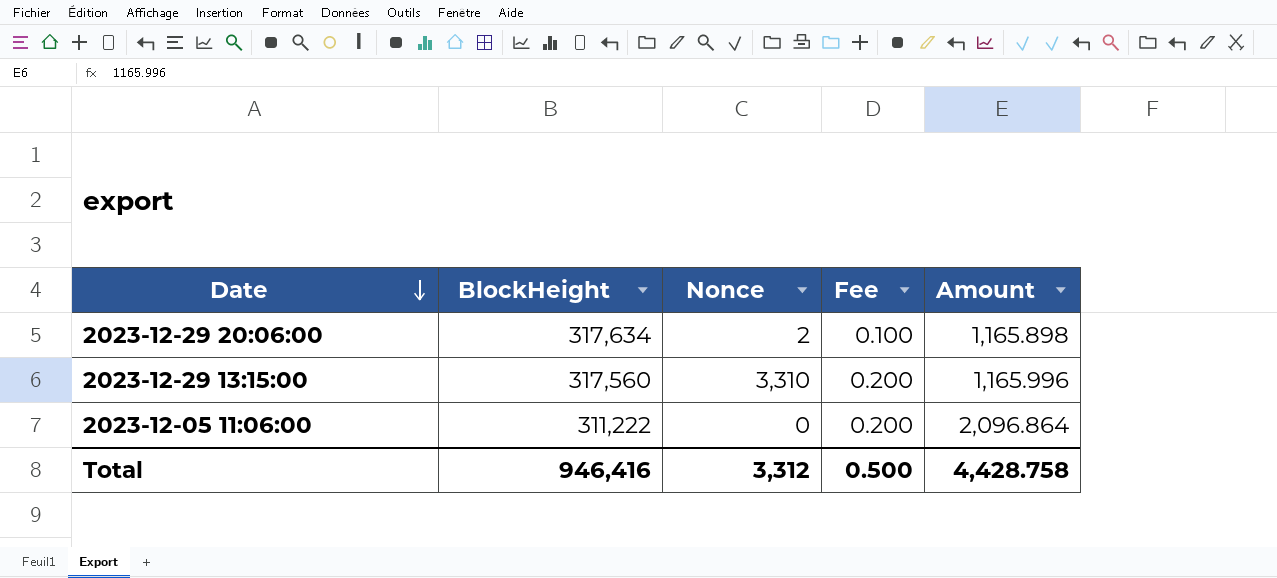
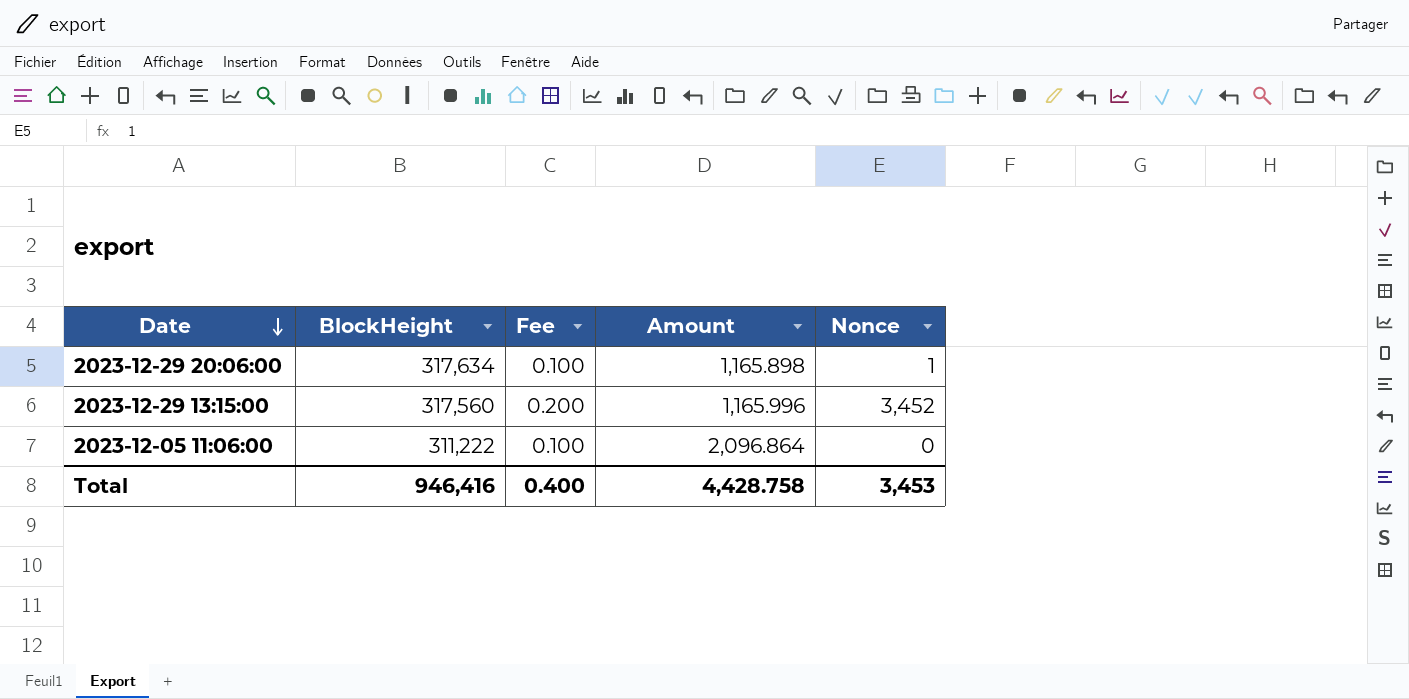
column Nonce | position: 3 -> 5
2023-12-29 20:06:00 | Nonce: 2 -> 1
2023-12-29 13:15:00 | Nonce: 3,310 -> 3,452
2023-12-05 11:06:00 | Fee: 0.200 -> 0.100
Total | Fee: 0.500 -> 0.400
Total | Nonce: 3,312 -> 3,453

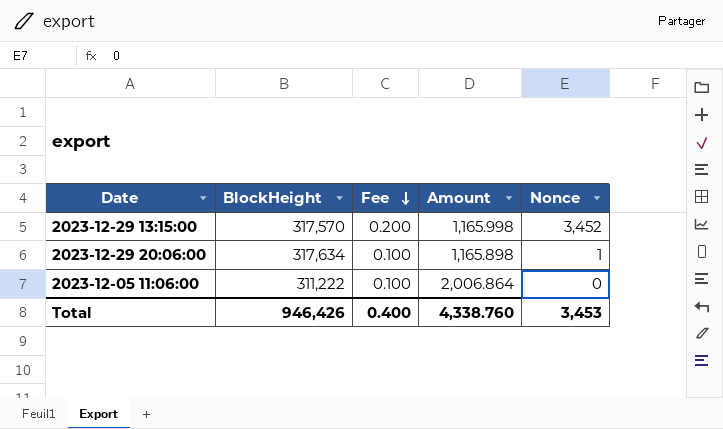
row order: Date descending -> Fee descending
2023-12-29 13:15:00 | BlockHeight: 317,560 -> 317,570
2023-12-29 13:15:00 | Amount: 1,165.996 -> 1,165.998
2023-12-05 11:06:00 | Amount: 2,096.864 -> 2,006.864
Total | BlockHeight: 946,416 -> 946,426
Total | Amount: 4,428.758 -> 4,338.760

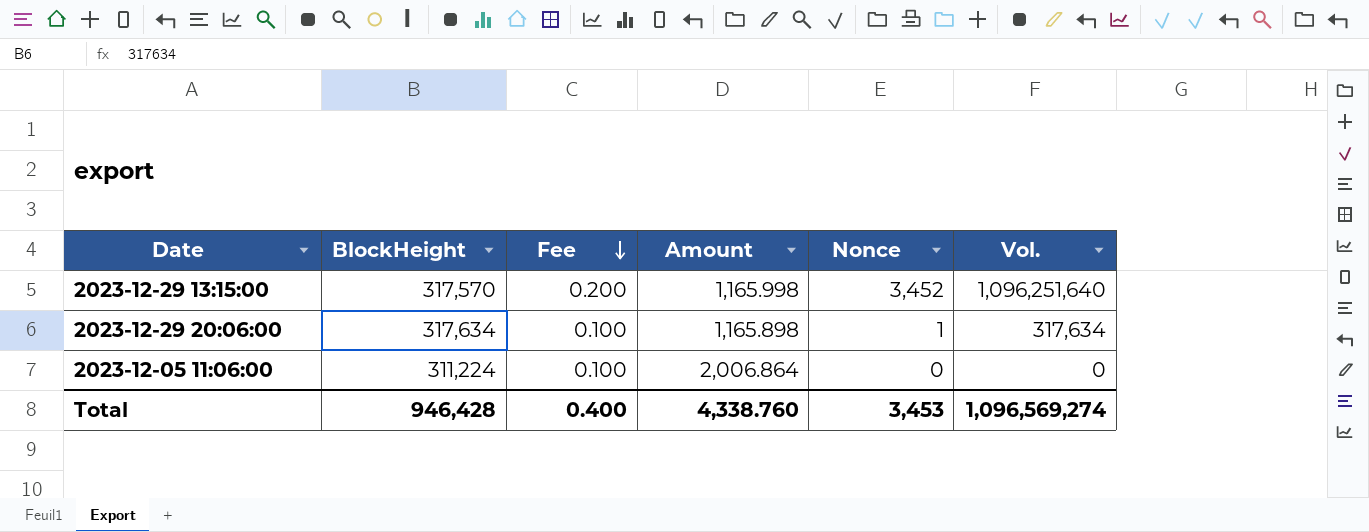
column Vol. | formula: none -> [BlockHeight] * [Nonce]
2023-12-05 11:06:00 | BlockHeight: 311,222 -> 311,224
Total | BlockHeight: 946,426 -> 946,428

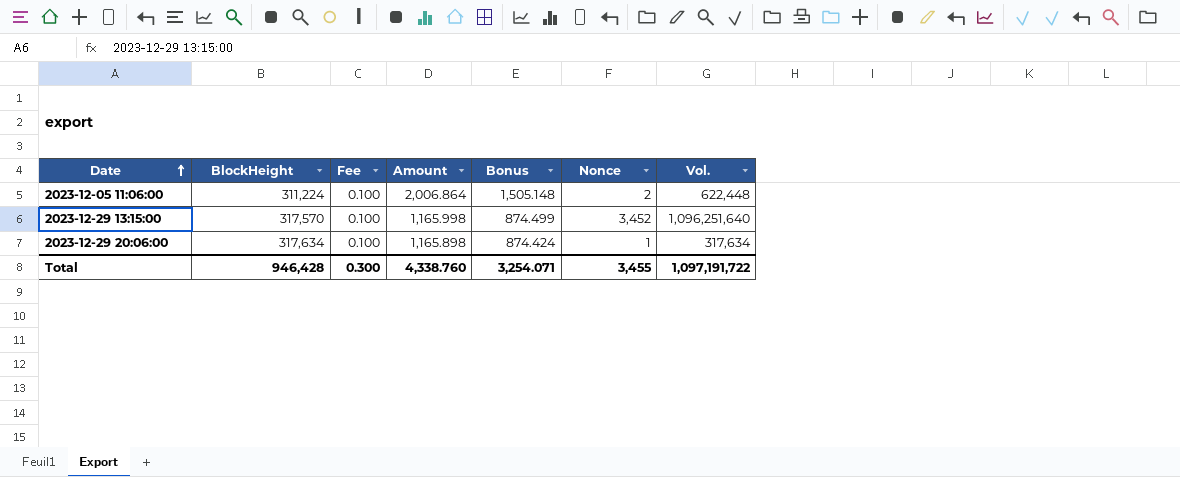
row order: Fee descending -> Date ascending
column Bonus | formula: none -> [Amount] * 0.75
2023-12-05 11:06:00 | Nonce: 0 -> 2
2023-12-05 11:06:00 | Vol.: 0 -> 622,448
2023-12-29 13:15:00 | Fee: 0.200 -> 0.100
Total | Fee: 0.400 -> 0.300
Total | Nonce: 3,453 -> 3,455
Total | Vol.: 1,096,569,274 -> 1,097,191,722

